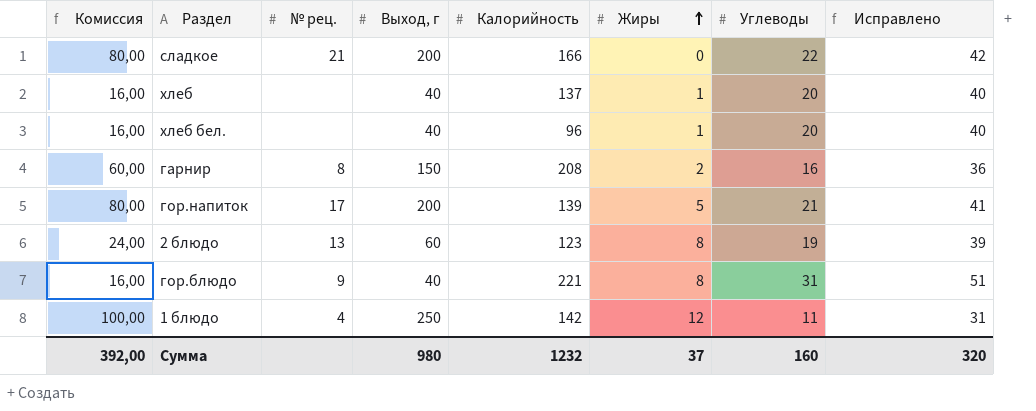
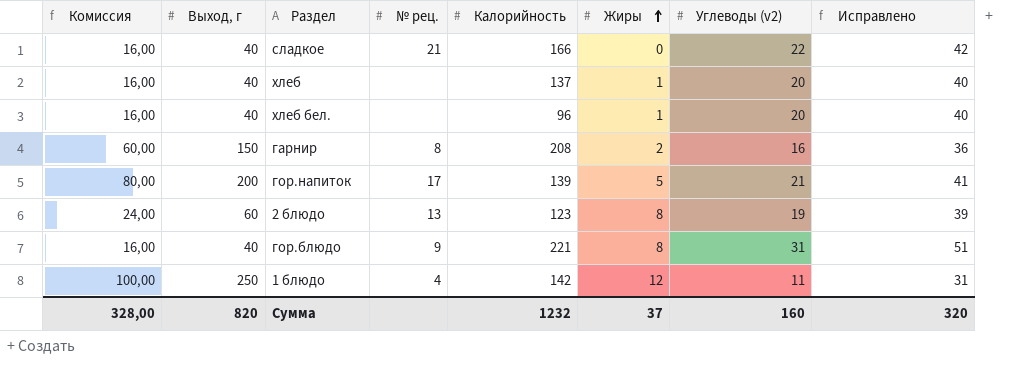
column Выход, г | position: 4 -> 2
column name: Углеводы -> Углеводы (v2)
сладкое | Комиссия: 80,00 -> 16,00
сладкое | Выход, г: 200 -> 40
Сумма | Комиссия: 392,00 -> 328,00
Сумма | Выход, г: 980 -> 820

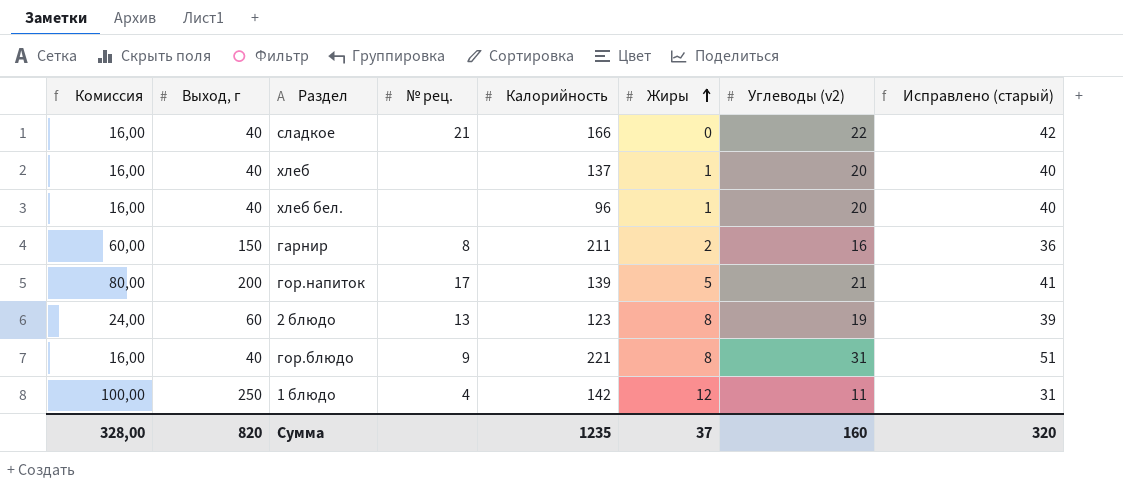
column name: Исправлено -> Исправлено (старый)
гарнир | Калорийность: 208 -> 211
Сумма | Калорийность: 1232 -> 1235

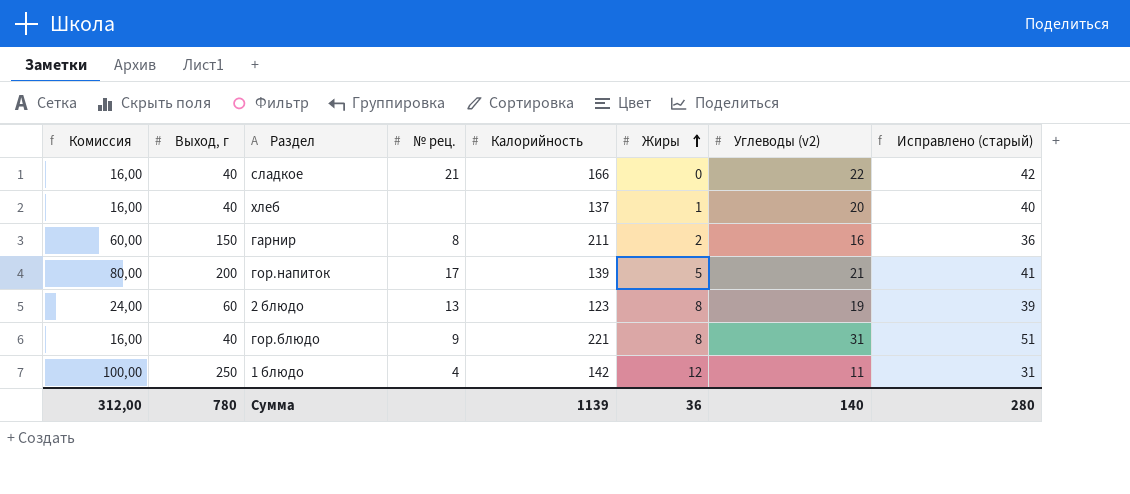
row хлеб бел.: 16,00 | 40 | none | 96 | 1 | 20 | 40 -> none
Сумма | Комиссия: 328,00 -> 312,00
Сумма | Выход, г: 820 -> 780
Сумма | Калорийность: 1235 -> 1139
Сумма | Жиры: 37 -> 36
Сумма | Углеводы (v2): 160 -> 140
Сумма | Исправлено (старый): 320 -> 280

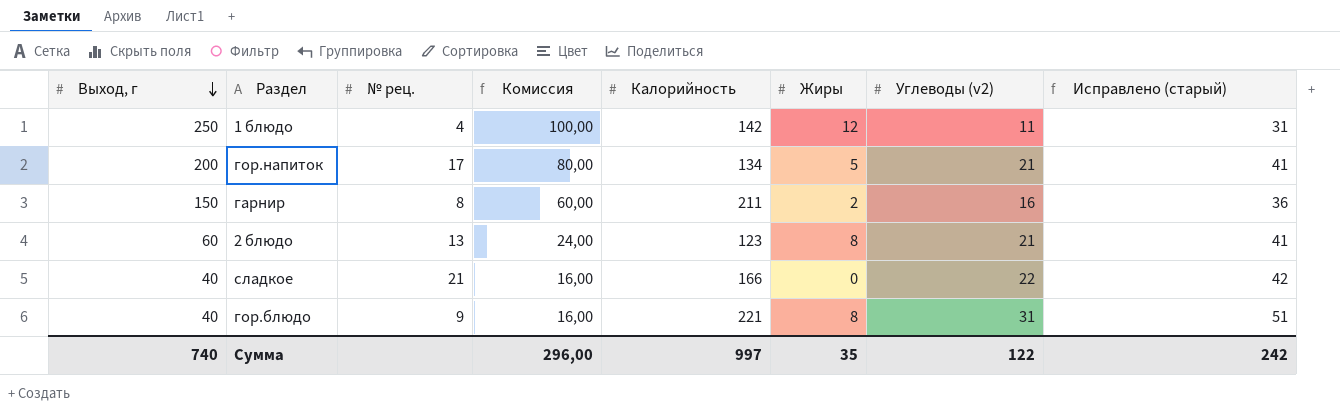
row order: Жиры ascending -> Выход, г descending
column Комиссия | position: 1 -> 4
row хлеб: 16,00 | 40 | none | 137 | 1 | 20 | 40 -> none
гор.напиток | Калорийность: 139 -> 134
2 блюдо | Углеводы (v2): 19 -> 21
2 блюдо | Исправлено (старый): 39 -> 41
Сумма | Выход, г: 780 -> 740
Сумма | Комиссия: 312,00 -> 296,00
Сумма | Калорийность: 1139 -> 997
Сумма | Жиры: 36 -> 35
Сумма | Углеводы (v2): 140 -> 122
Сумма | Исправлено (старый): 280 -> 242

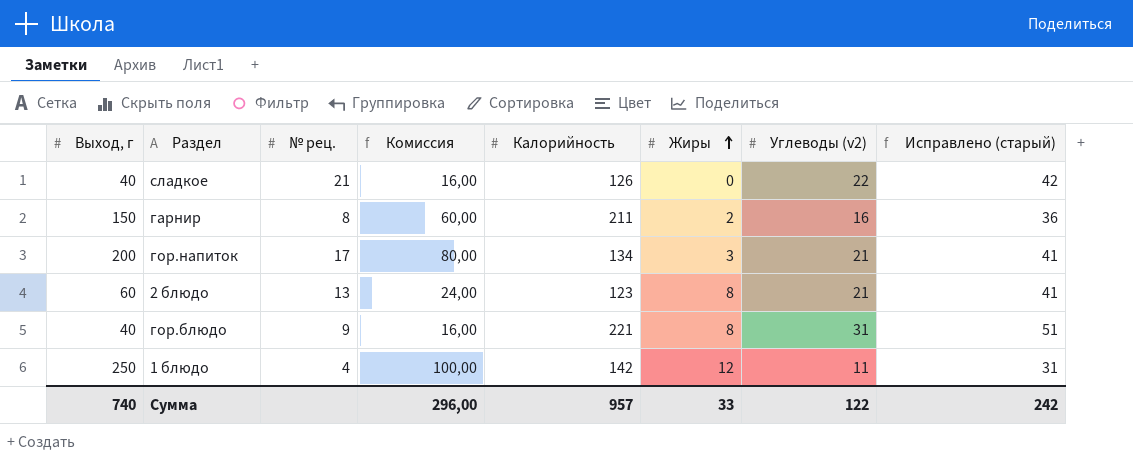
row order: Выход, г descending -> Жиры ascending
сладкое | Калорийность: 166 -> 126
гор.напиток | Жиры: 5 -> 3
Сумма | Калорийность: 997 -> 957
Сумма | Жиры: 35 -> 33

